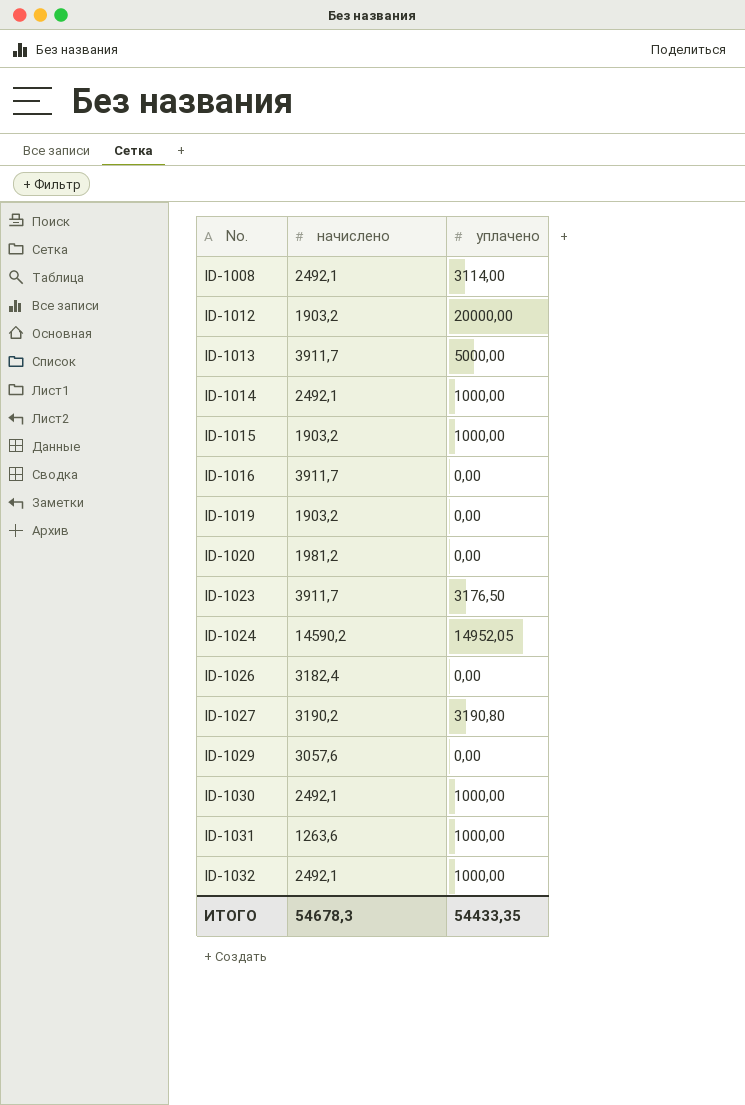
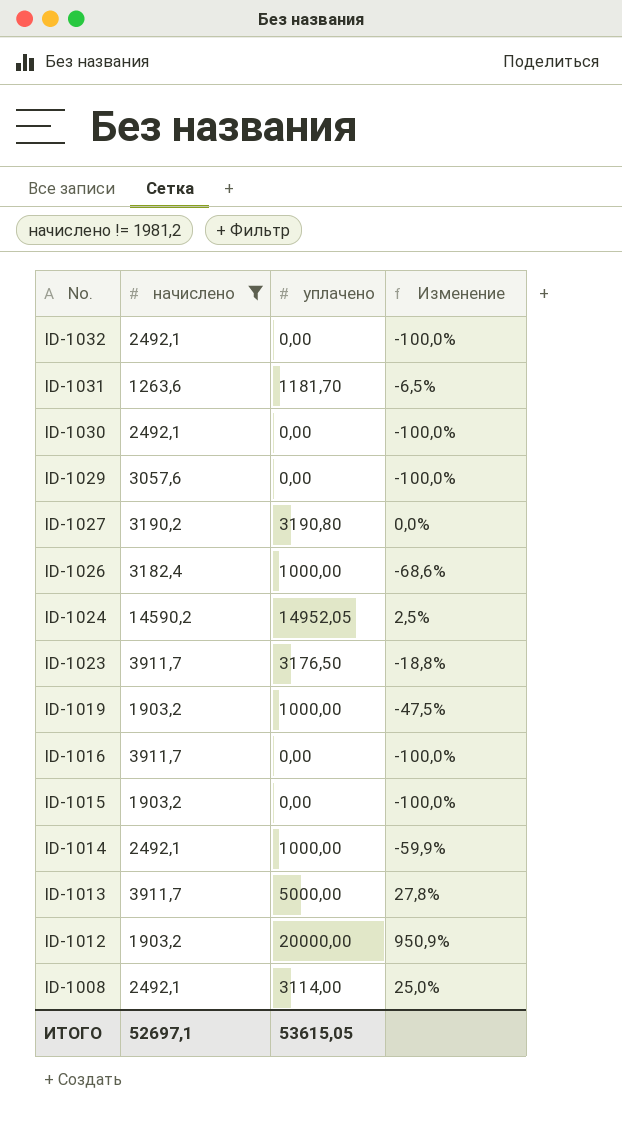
filter: none -> начислено != 1981,2
row order: No. ascending -> No. descending
column Изменение | formula: none -> ([уплачено] - [начислено]) / [начислено]
ID-1032 | уплачено: 1000,00 -> 0,00
ID-1031 | уплачено: 1000,00 -> 1181,70
ID-1030 | уплачено: 1000,00 -> 0,00
ID-1026 | уплачено: 0,00 -> 1000,00
ID-1019 | уплачено: 0,00 -> 1000,00
ID-1015 | уплачено: 1000,00 -> 0,00
ИТОГО | начислено: 54678,3 -> 52697,1
ИТОГО | уплачено: 54433,35 -> 53615,05

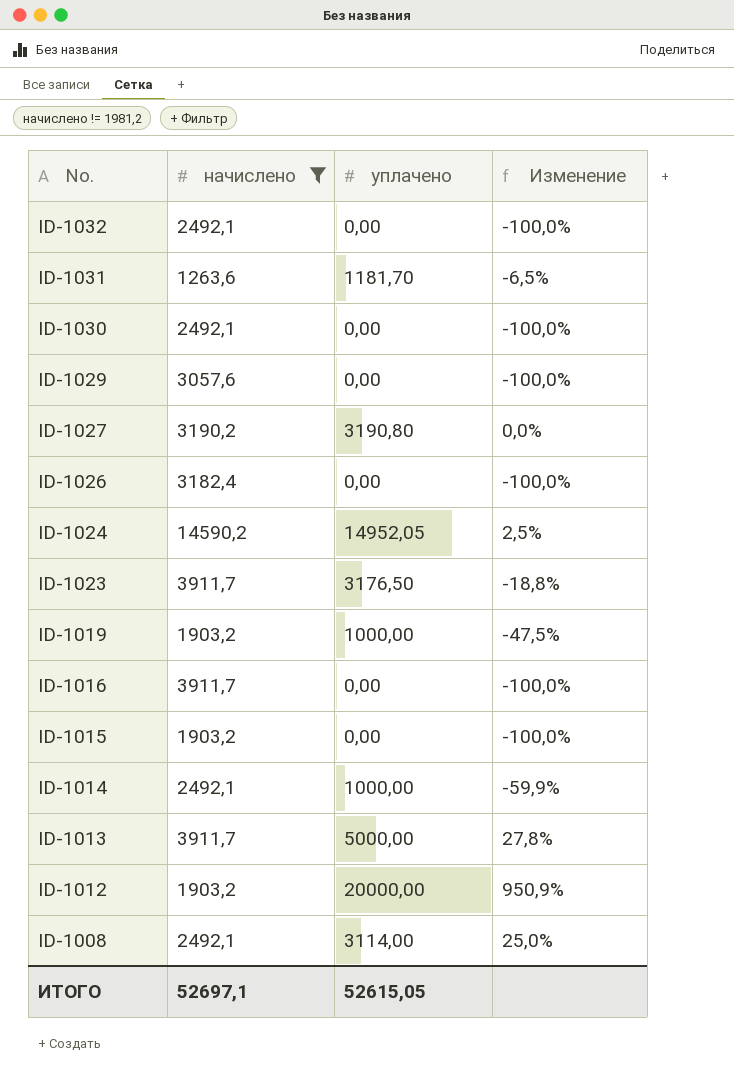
ID-1026 | уплачено: 1000,00 -> 0,00
ID-1026 | Изменение: -68,6% -> -100,0%
ИТОГО | уплачено: 53615,05 -> 52615,05

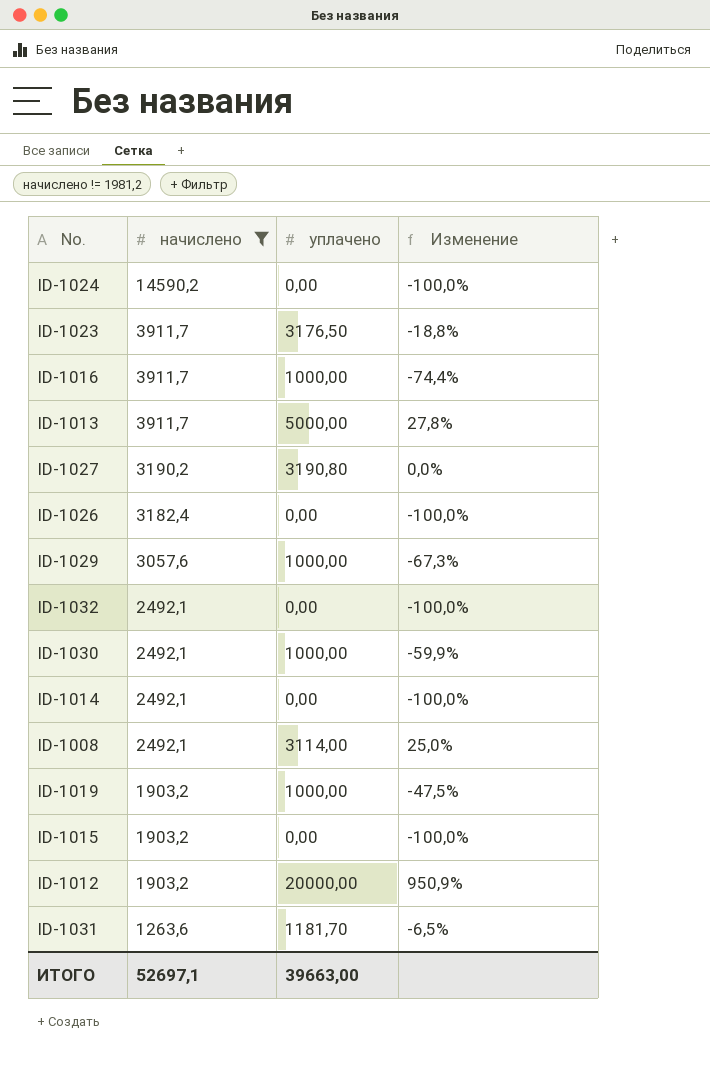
row order: No. descending -> начислено descending
ID-1024 | уплачено: 14952,05 -> 0,00
ID-1024 | Изменение: 2,5% -> -100,0%
ID-1016 | уплачено: 0,00 -> 1000,00
ID-1016 | Изменение: -100,0% -> -74,4%
ID-1029 | уплачено: 0,00 -> 1000,00
ID-1029 | Изменение: -100,0% -> -67,3%
ID-1030 | уплачено: 0,00 -> 1000,00
ID-1030 | Изменение: -100,0% -> -59,9%
ID-1014 | уплачено: 1000,00 -> 0,00
ID-1014 | Изменение: -59,9% -> -100,0%
ИТОГО | уплачено: 52615,05 -> 39663,00

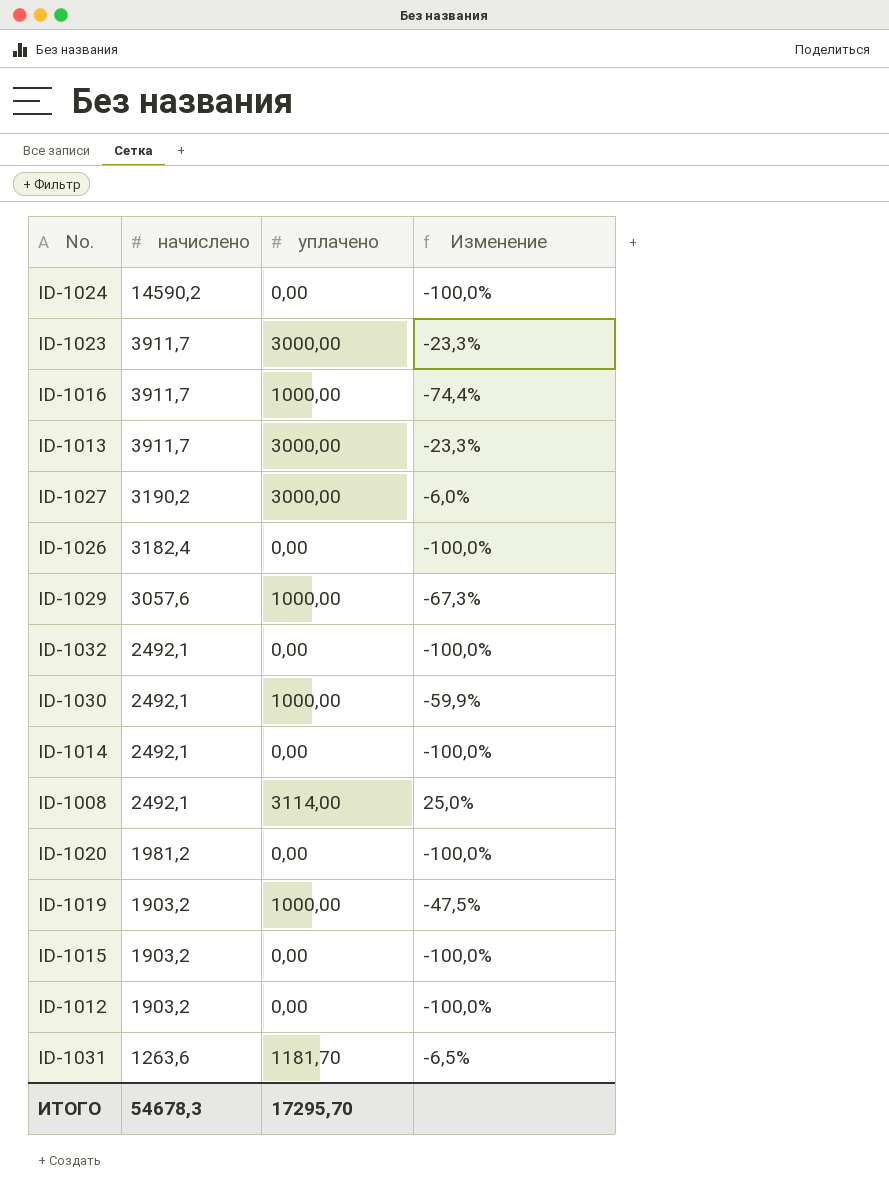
filter: начислено != 1981,2 -> none
ID-1023 | уплачено: 3176,50 -> 3000,00
ID-1023 | Изменение: -18,8% -> -23,3%
ID-1013 | уплачено: 5000,00 -> 3000,00
ID-1013 | Изменение: 27,8% -> -23,3%
ID-1027 | уплачено: 3190,80 -> 3000,00
ID-1027 | Изменение: 0,0% -> -6,0%
ID-1012 | уплачено: 20000,00 -> 0,00
ID-1012 | Изменение: 950,9% -> -100,0%
ИТОГО | начислено: 52697,1 -> 54678,3
ИТОГО | уплачено: 39663,00 -> 17295,70

